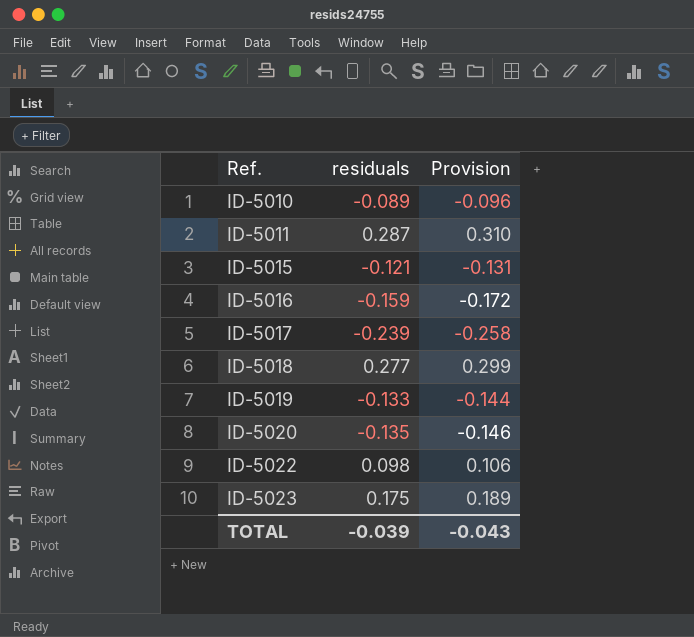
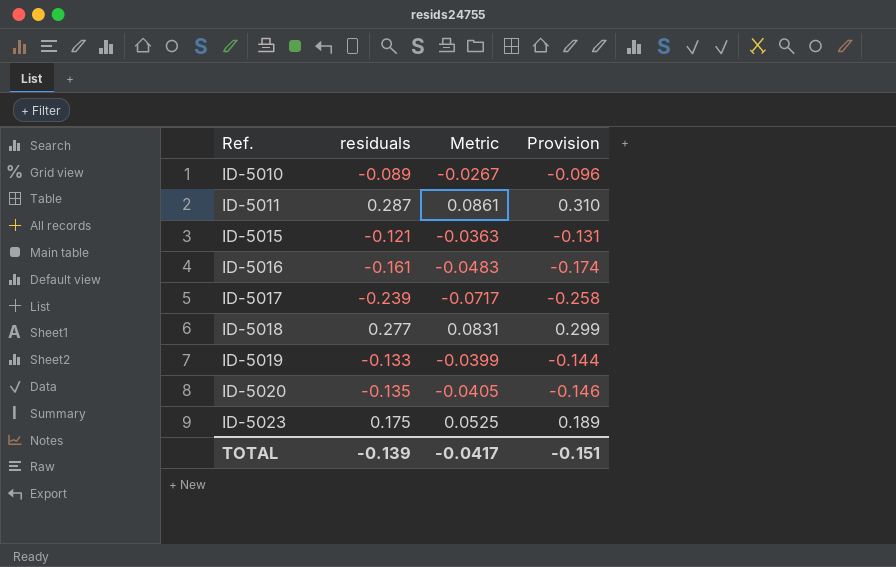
column Metric | formula: none -> [residuals] * 0.3
row ID-5022: 0.098 | 0.106 -> none
ID-5016 | residuals: -0.159 -> -0.161
ID-5016 | Provision: -0.172 -> -0.174
TOTAL | residuals: -0.039 -> -0.139
TOTAL | Provision: -0.043 -> -0.151

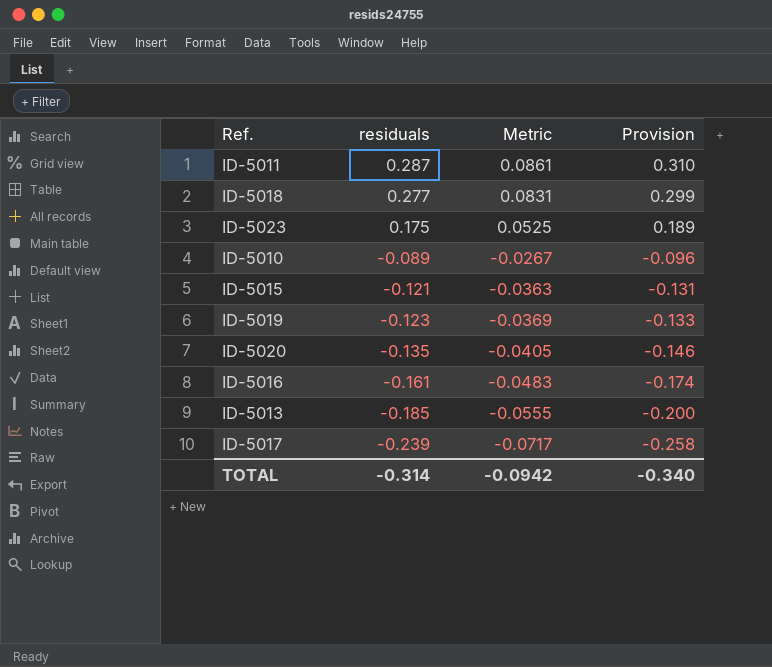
row order: Ref. ascending -> residuals descending
ID-5019 | residuals: -0.133 -> -0.123
ID-5019 | Metric: -0.0399 -> -0.0369
ID-5019 | Provision: -0.144 -> -0.133
row ID-5013: none -> -0.185 | -0.0555 | -0.200
TOTAL | residuals: -0.139 -> -0.314
TOTAL | Metric: -0.0417 -> -0.0942
TOTAL | Provision: -0.151 -> -0.340

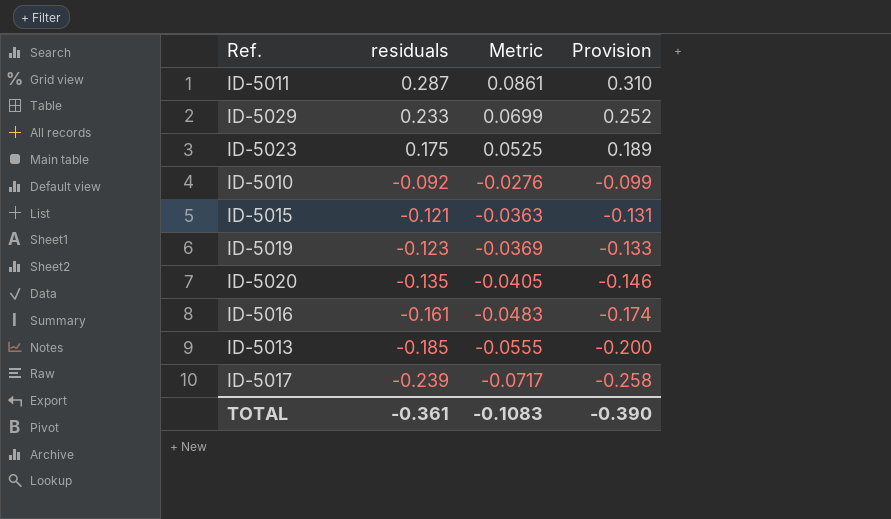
row ID-5018: 0.277 | 0.0831 | 0.299 -> none
row ID-5029: none -> 0.233 | 0.0699 | 0.252
ID-5010 | residuals: -0.089 -> -0.092
ID-5010 | Metric: -0.0267 -> -0.0276
ID-5010 | Provision: -0.096 -> -0.099
TOTAL | residuals: -0.314 -> -0.361
TOTAL | Metric: -0.0942 -> -0.1083
TOTAL | Provision: -0.340 -> -0.390

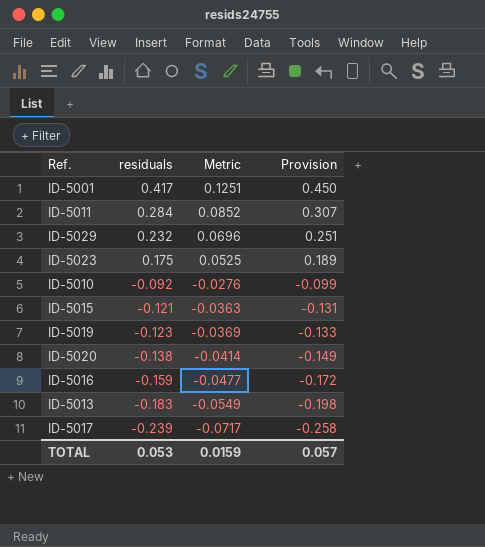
row ID-5001: none -> 0.417 | 0.1251 | 0.450
ID-5011 | residuals: 0.287 -> 0.284
ID-5011 | Metric: 0.0861 -> 0.0852
ID-5011 | Provision: 0.310 -> 0.307
ID-5029 | residuals: 0.233 -> 0.232
ID-5029 | Metric: 0.0699 -> 0.0696
ID-5029 | Provision: 0.252 -> 0.251
ID-5020 | residuals: -0.135 -> -0.138
ID-5020 | Metric: -0.0405 -> -0.0414
ID-5020 | Provision: -0.146 -> -0.149
ID-5016 | residuals: -0.161 -> -0.159
ID-5016 | Metric: -0.0483 -> -0.0477
ID-5016 | Provision: -0.174 -> -0.172
ID-5013 | residuals: -0.185 -> -0.183
ID-5013 | Metric: -0.0555 -> -0.0549
ID-5013 | Provision: -0.200 -> -0.198
TOTAL | residuals: -0.361 -> 0.053
TOTAL | Metric: -0.1083 -> 0.0159
TOTAL | Provision: -0.390 -> 0.057

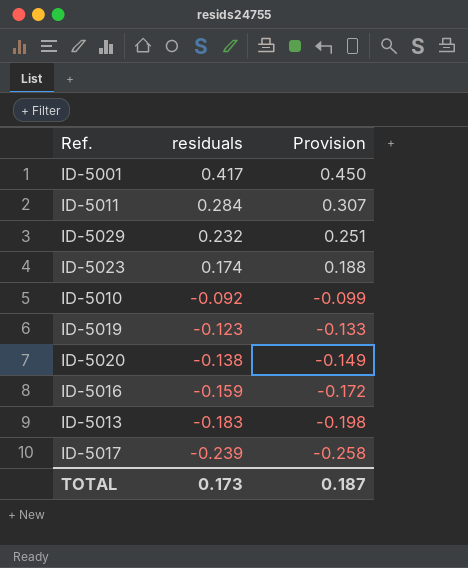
column Metric | formula: [residuals] * 0.3 -> none
row ID-5015: -0.121 | -0.0363 | -0.131 -> none
ID-5023 | residuals: 0.175 -> 0.174
ID-5023 | Provision: 0.189 -> 0.188
TOTAL | residuals: 0.053 -> 0.173
TOTAL | Provision: 0.057 -> 0.187

